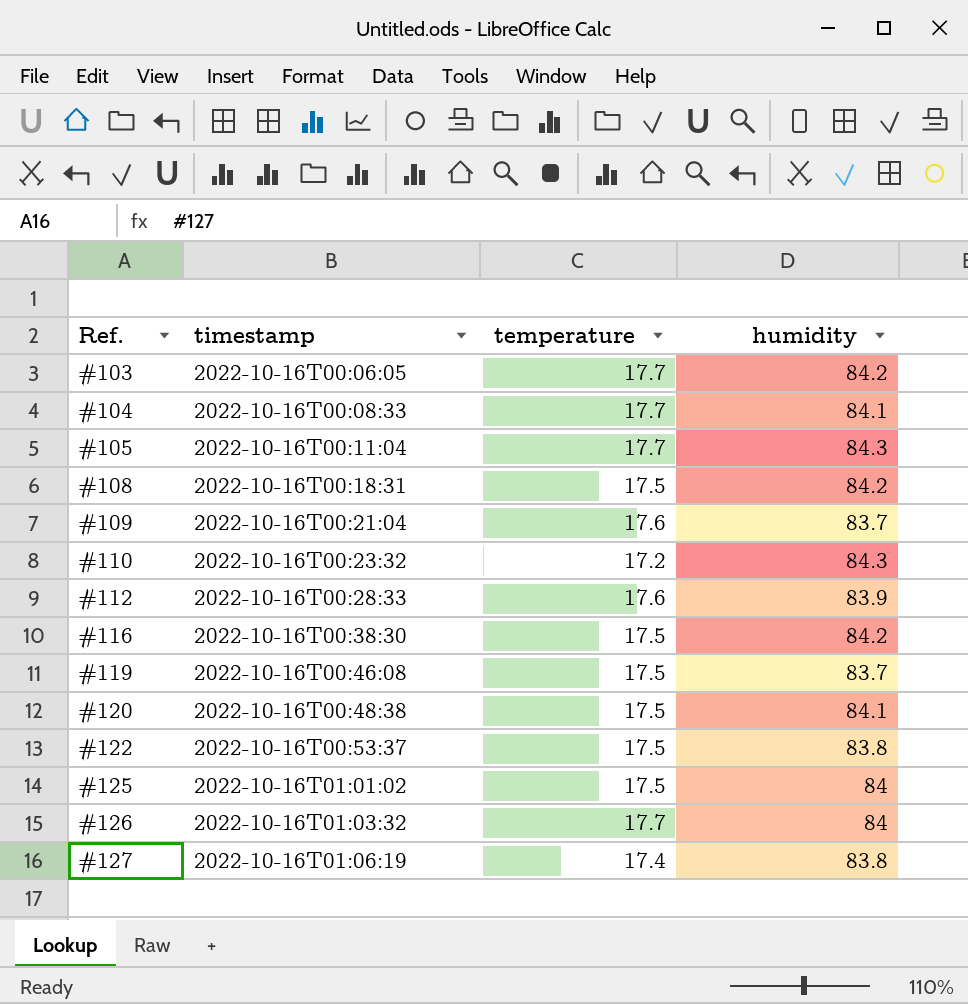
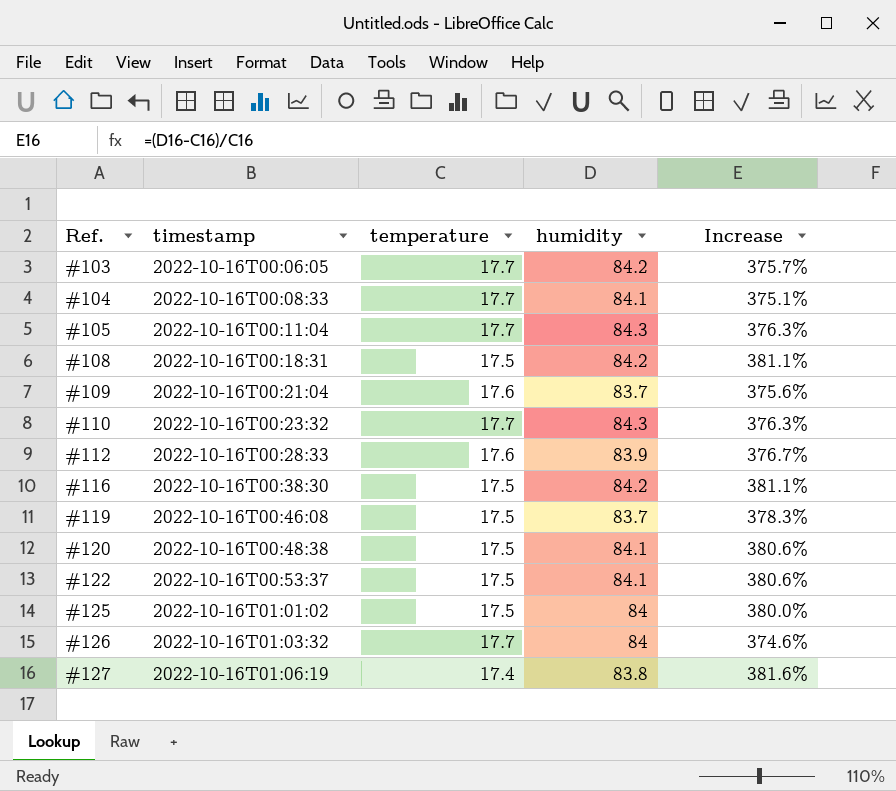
column Increase | formula: none -> ([humidity] - [temperature]) / [temperature]
#110 | temperature: 17.2 -> 17.7
#122 | humidity: 83.8 -> 84.1

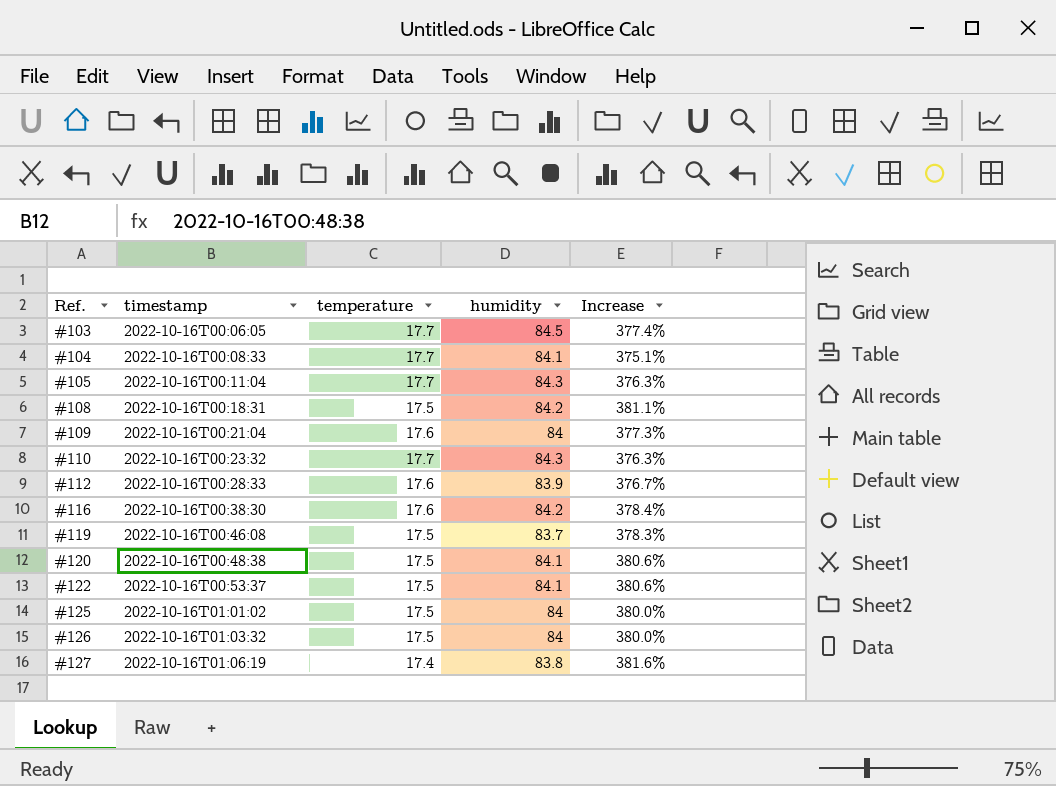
#103 | humidity: 84.2 -> 84.5
#103 | Increase: 375.7% -> 377.4%
#109 | humidity: 83.7 -> 84
#109 | Increase: 375.6% -> 377.3%
#116 | temperature: 17.5 -> 17.6
#116 | Increase: 381.1% -> 378.4%
#126 | temperature: 17.7 -> 17.5
#126 | Increase: 374.6% -> 380.0%

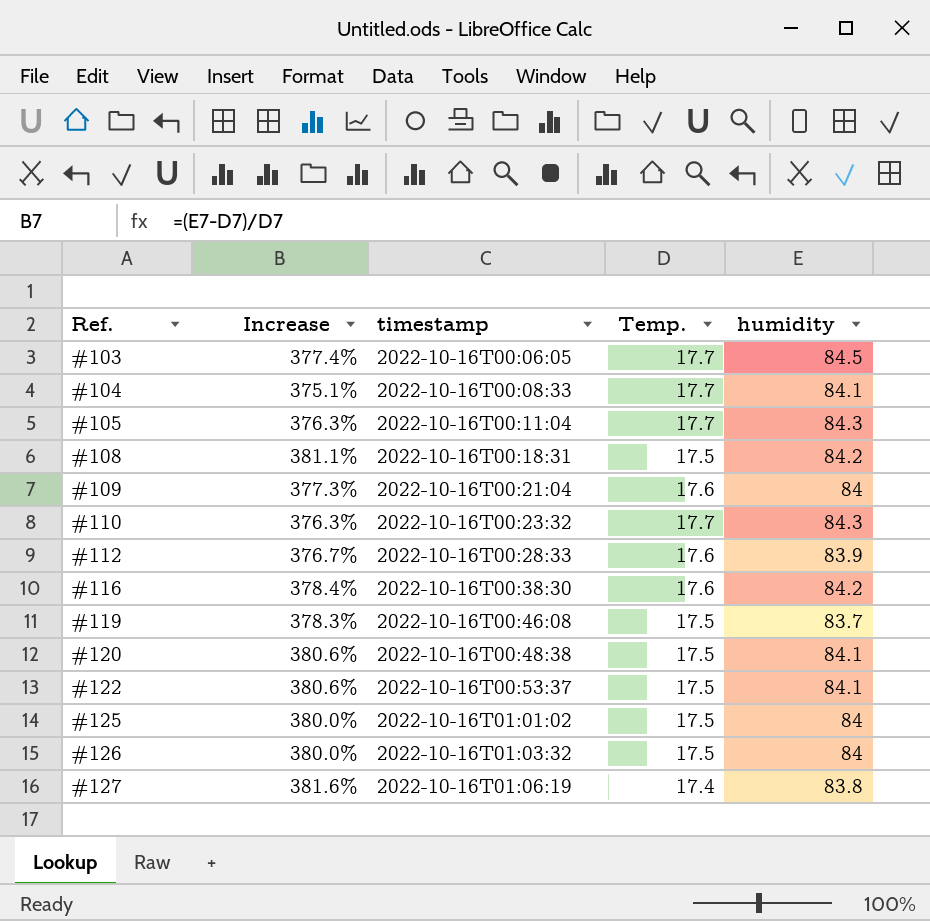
column Increase | position: 5 -> 2
column name: temperature -> Temp.

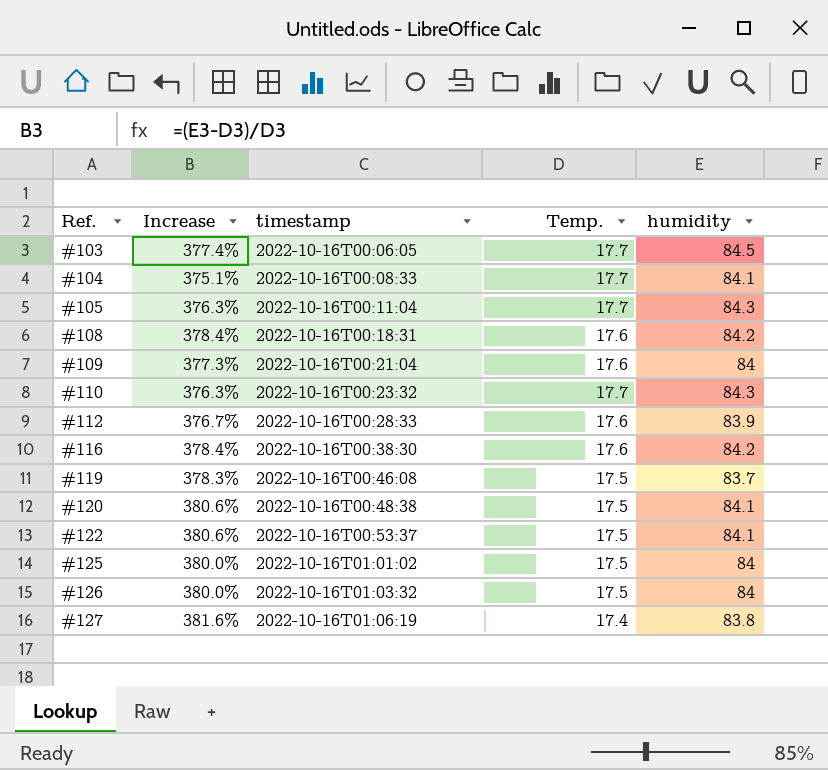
#108 | Increase: 381.1% -> 378.4%
#108 | Temp.: 17.5 -> 17.6

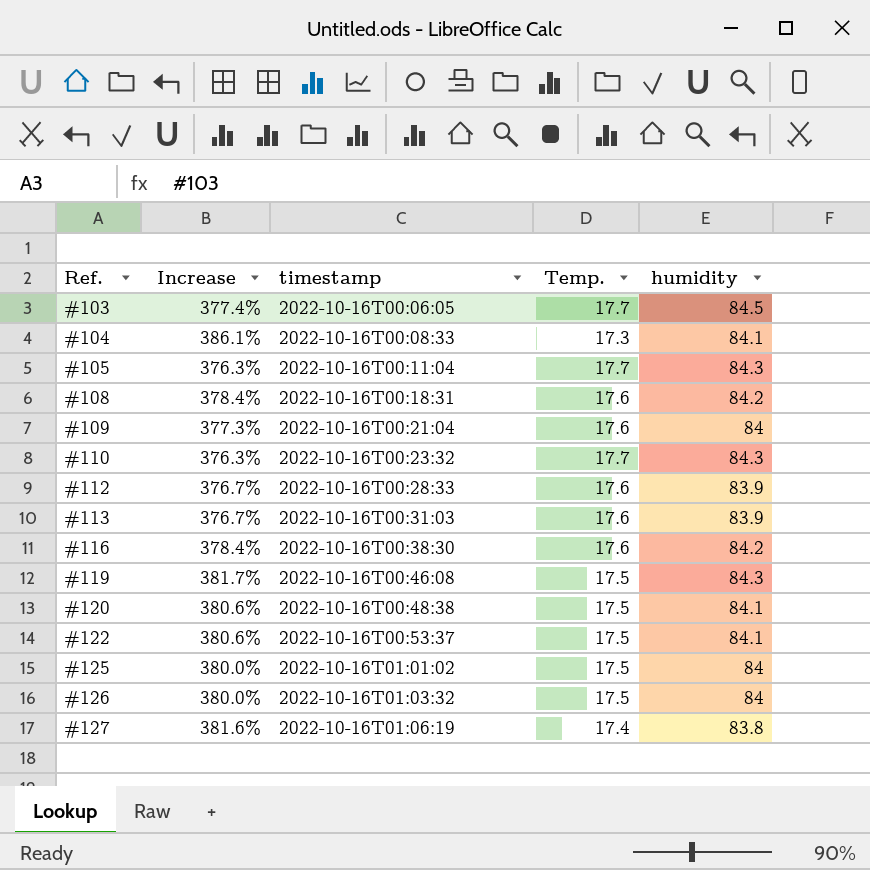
#104 | Increase: 375.1% -> 386.1%
#104 | Temp.: 17.7 -> 17.3
row #113: none -> 376.7% | 2022-10-16T00:31:03 | 17.6 | 83.9
#119 | Increase: 378.3% -> 381.7%
#119 | humidity: 83.7 -> 84.3

